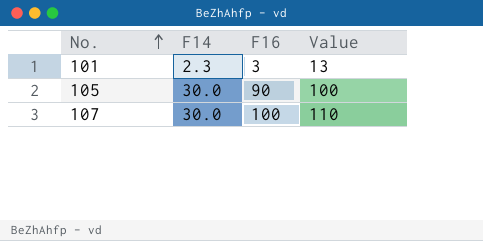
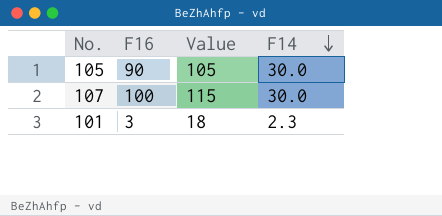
row order: No. ascending -> F14 descending
column Value | formula: [F16] + 10 -> [F16] + 15
column F14 | position: 2 -> 4

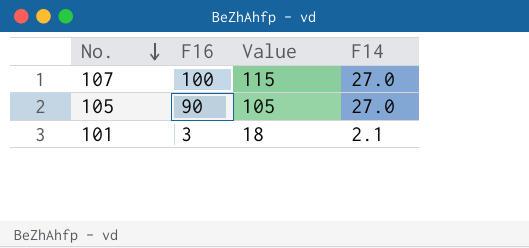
row order: F14 descending -> No. descending
107 | F14: 30.0 -> 27.0
105 | F14: 30.0 -> 27.0
101 | F14: 2.3 -> 2.1

